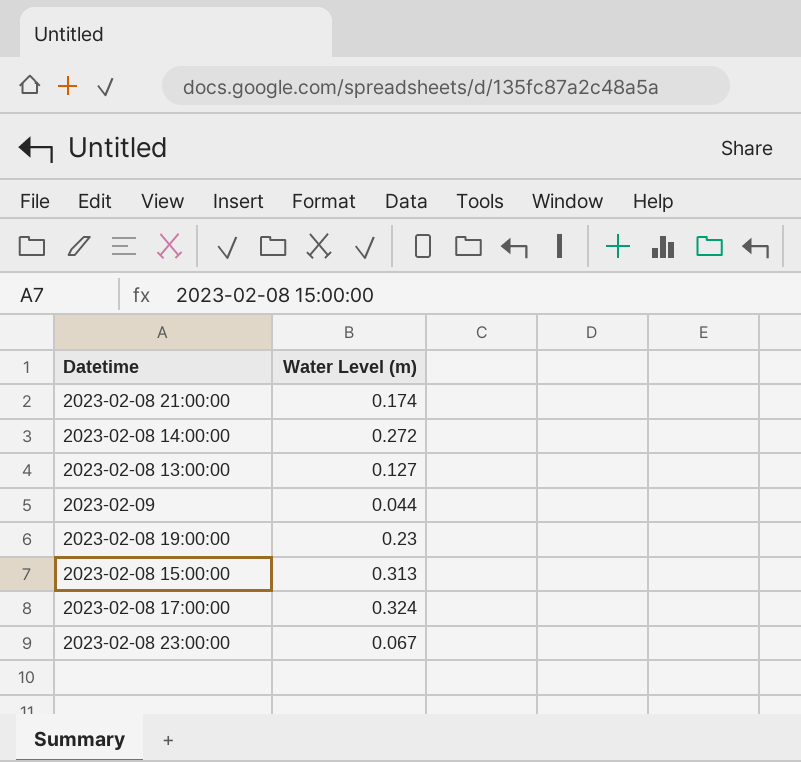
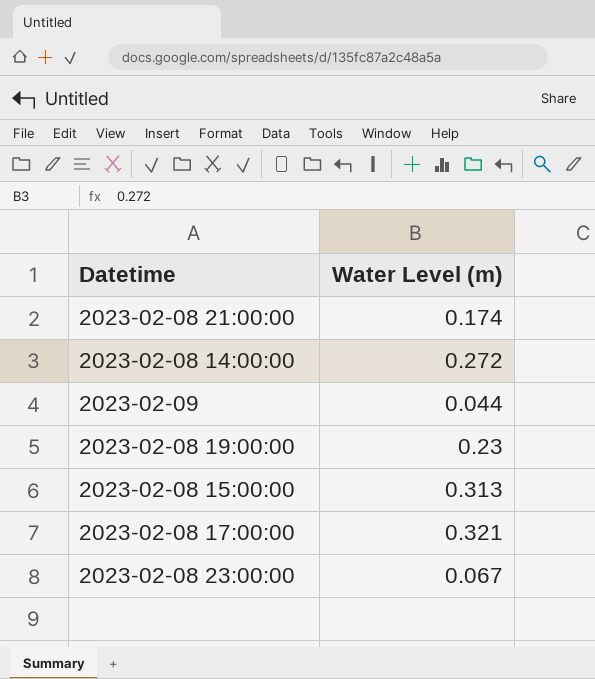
row 2023-02-08 13:00:00: 0.127 -> none
2023-02-08 17:00:00 | Water Level (m): 0.324 -> 0.321

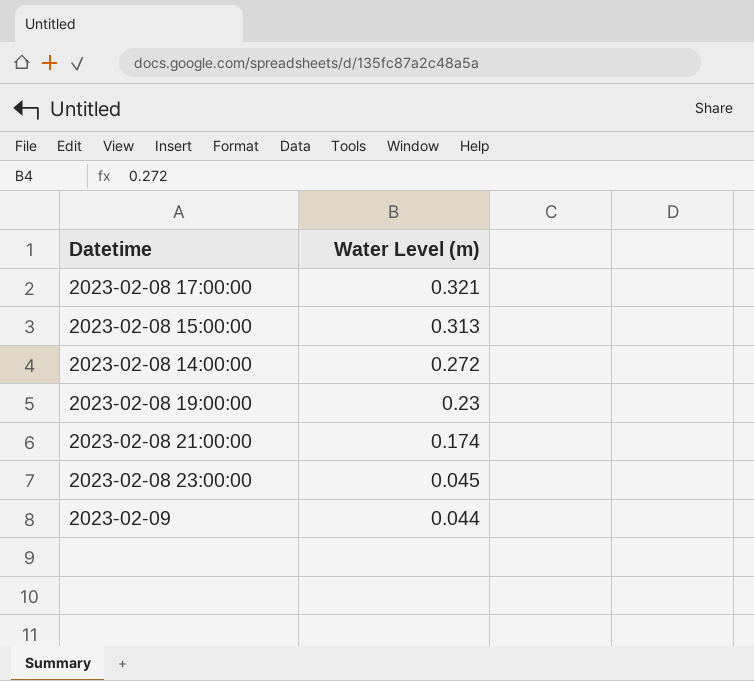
row order: none -> Water Level (m) descending
2023-02-08 23:00:00 | Water Level (m): 0.067 -> 0.045

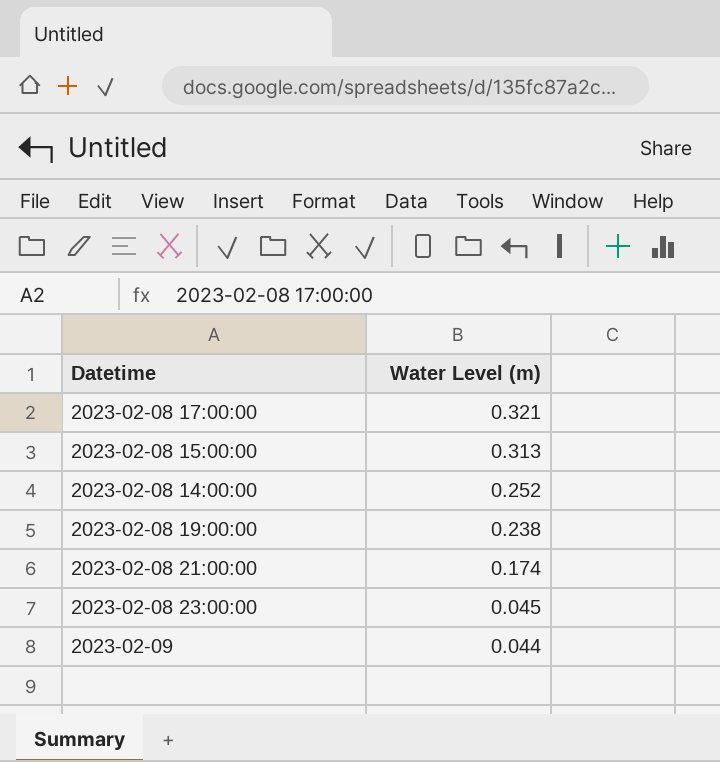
2023-02-08 14:00:00 | Water Level (m): 0.272 -> 0.252
2023-02-08 19:00:00 | Water Level (m): 0.23 -> 0.238

